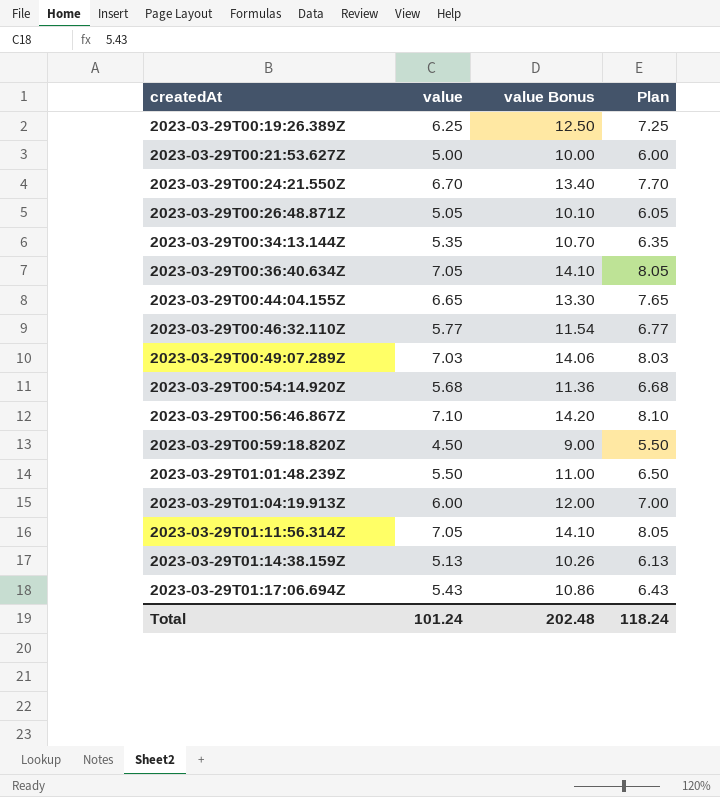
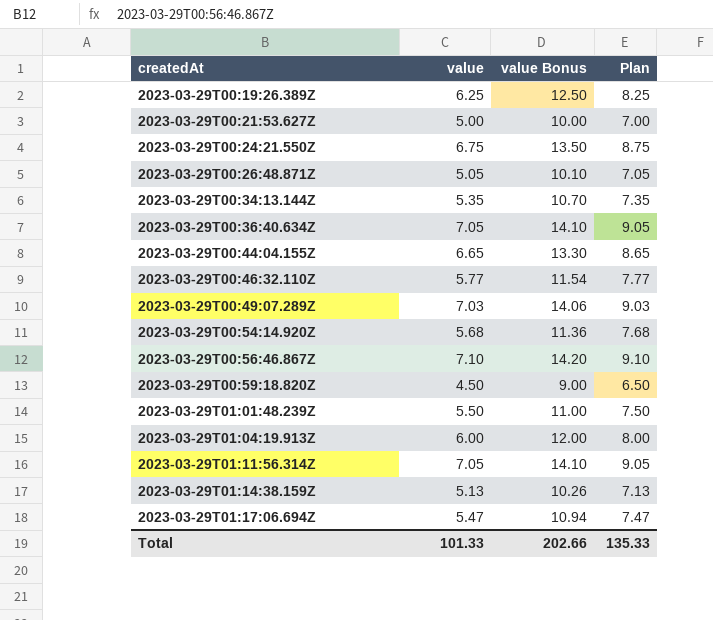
column Plan | formula: [value] + 1 -> [value] + 2
2023-03-29T00:24:21.550Z | value: 6.70 -> 6.75
2023-03-29T00:24:21.550Z | value Bonus: 13.40 -> 13.50
2023-03-29T01:17:06.694Z | value: 5.43 -> 5.47
2023-03-29T01:17:06.694Z | value Bonus: 10.86 -> 10.94
Total | value: 101.24 -> 101.33
Total | value Bonus: 202.48 -> 202.66
Total | Plan: 118.24 -> 135.33

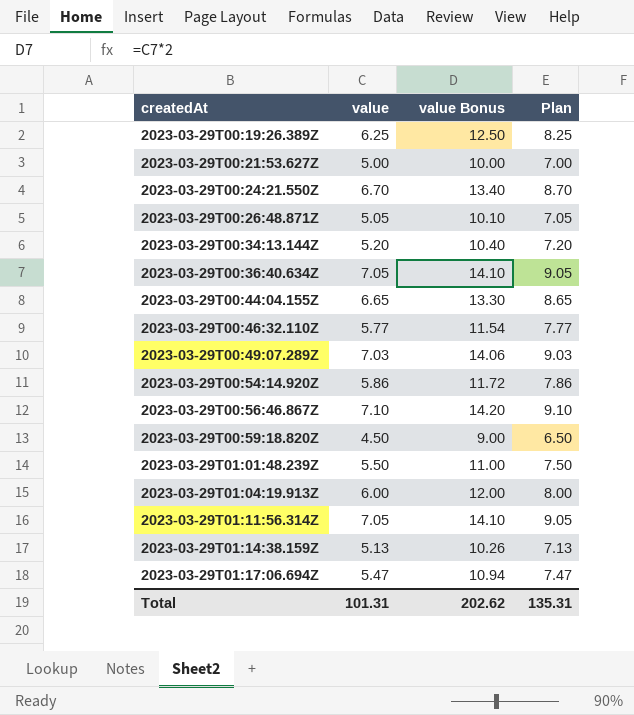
2023-03-29T00:24:21.550Z | value: 6.75 -> 6.70
2023-03-29T00:24:21.550Z | value Bonus: 13.50 -> 13.40
2023-03-29T00:24:21.550Z | Plan: 8.75 -> 8.70
2023-03-29T00:34:13.144Z | value: 5.35 -> 5.20
2023-03-29T00:34:13.144Z | value Bonus: 10.70 -> 10.40
2023-03-29T00:34:13.144Z | Plan: 7.35 -> 7.20
2023-03-29T00:54:14.920Z | value: 5.68 -> 5.86
2023-03-29T00:54:14.920Z | value Bonus: 11.36 -> 11.72
2023-03-29T00:54:14.920Z | Plan: 7.68 -> 7.86
Total | value: 101.33 -> 101.31
Total | value Bonus: 202.66 -> 202.62
Total | Plan: 135.33 -> 135.31

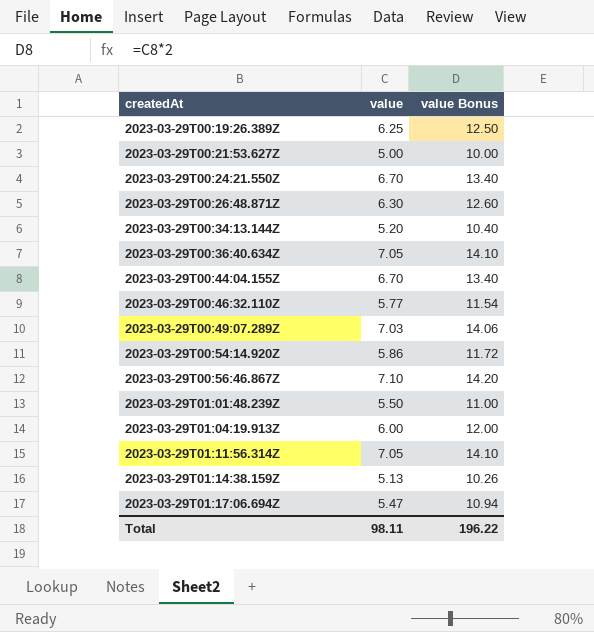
column Plan | formula: [value] + 2 -> none
row 2023-03-29T00:59:18.820Z: 4.50 | 9.00 | 6.50 -> none
2023-03-29T00:26:48.871Z | value: 5.05 -> 6.30
2023-03-29T00:26:48.871Z | value Bonus: 10.10 -> 12.60
2023-03-29T00:44:04.155Z | value: 6.65 -> 6.70
2023-03-29T00:44:04.155Z | value Bonus: 13.30 -> 13.40
Total | value: 101.31 -> 98.11
Total | value Bonus: 202.62 -> 196.22

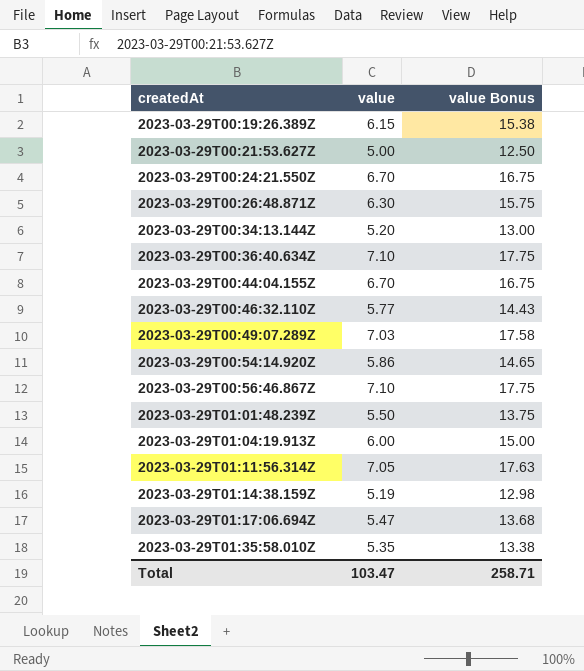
column value Bonus | formula: [value] * 2 -> [value] * 2.5
2023-03-29T00:19:26.389Z | value: 6.25 -> 6.15
2023-03-29T00:36:40.634Z | value: 7.05 -> 7.10
2023-03-29T01:14:38.159Z | value: 5.13 -> 5.19
row 2023-03-29T01:35:58.010Z: none -> 5.35 | 13.38
Total | value: 98.11 -> 103.47
Total | value Bonus: 196.22 -> 258.71

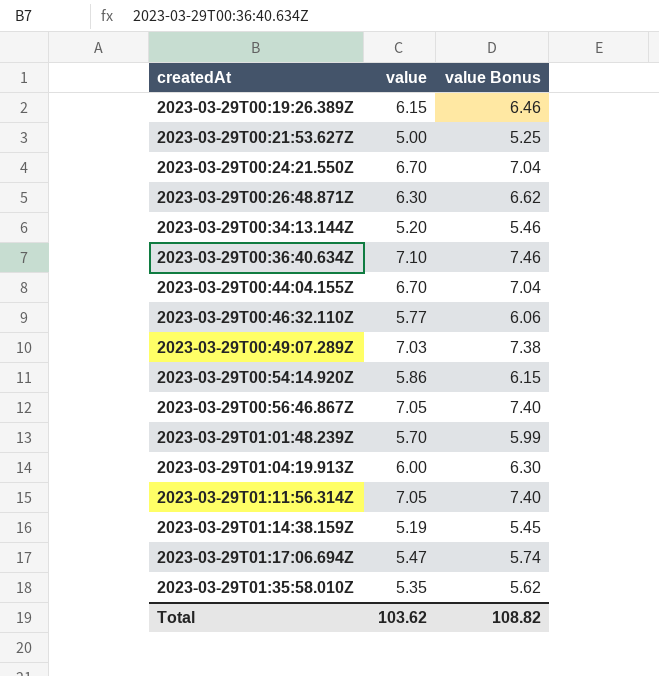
column value Bonus | formula: [value] * 2.5 -> [value] * 1.05
2023-03-29T00:56:46.867Z | value: 7.10 -> 7.05
2023-03-29T01:01:48.239Z | value: 5.50 -> 5.70
Total | value: 103.47 -> 103.62
Total | value Bonus: 258.71 -> 108.82

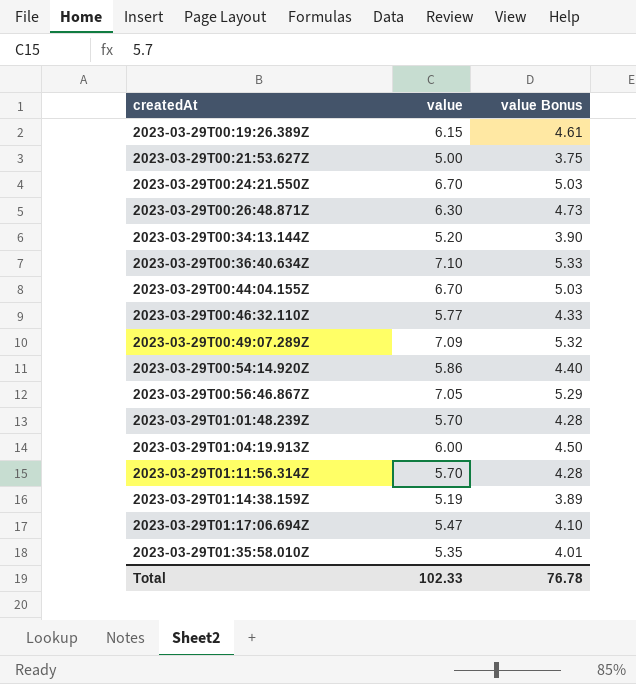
column value Bonus | formula: [value] * 1.05 -> [value] * 0.75
2023-03-29T00:49:07.289Z | value: 7.03 -> 7.09
2023-03-29T01:11:56.314Z | value: 7.05 -> 5.70
Total | value: 103.62 -> 102.33
Total | value Bonus: 108.82 -> 76.78

